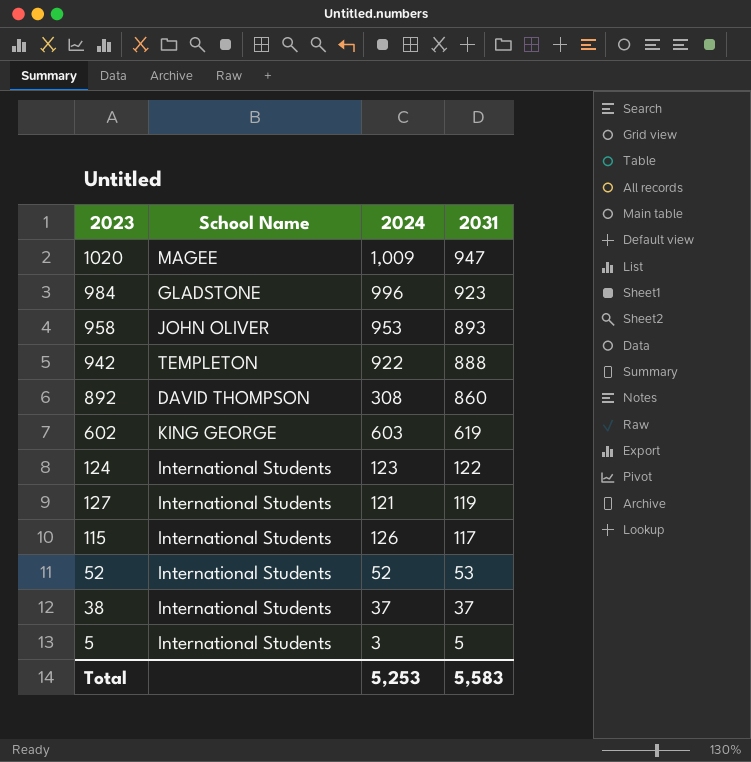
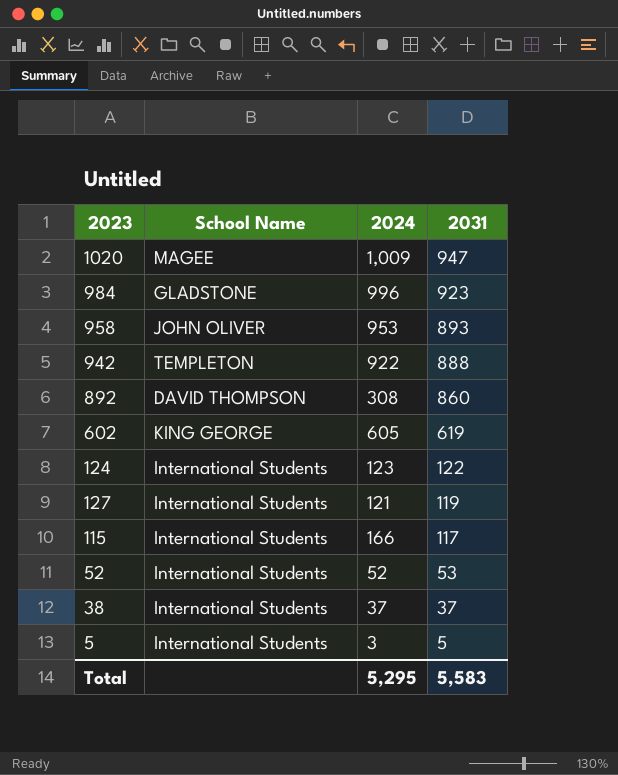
602 | 2024: 603 -> 605
115 | 2024: 126 -> 166
Total | 2024: 5,253 -> 5,295

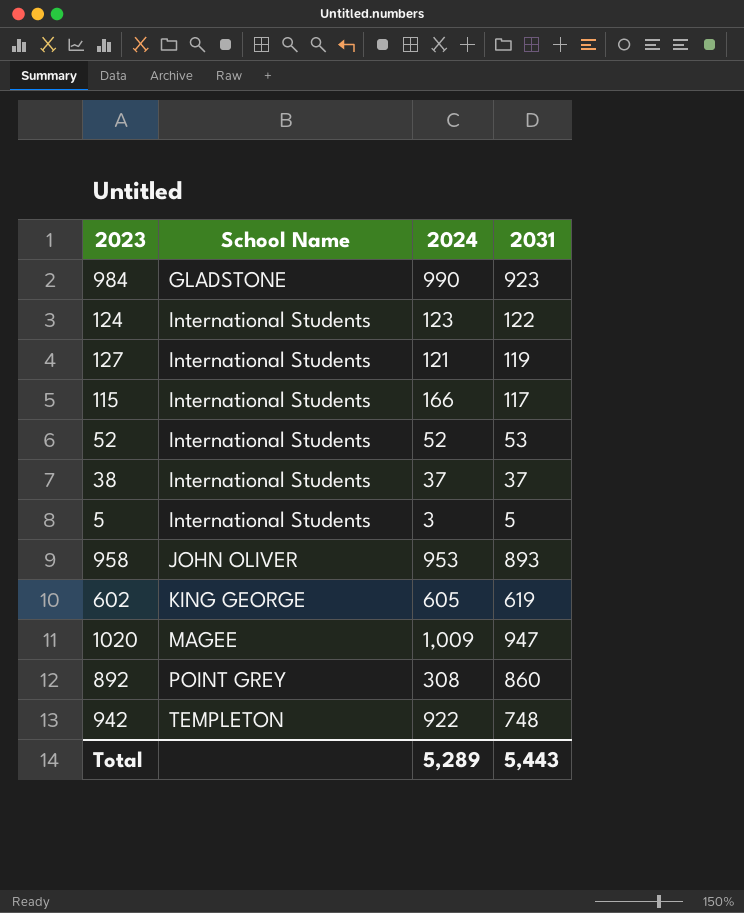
row order: 2031 descending -> School Name ascending
984 | 2024: 996 -> 990
892 | School Name: DAVID THOMPSON -> POINT GREY
942 | 2031: 888 -> 748
Total | 2024: 5,295 -> 5,289
Total | 2031: 5,583 -> 5,443

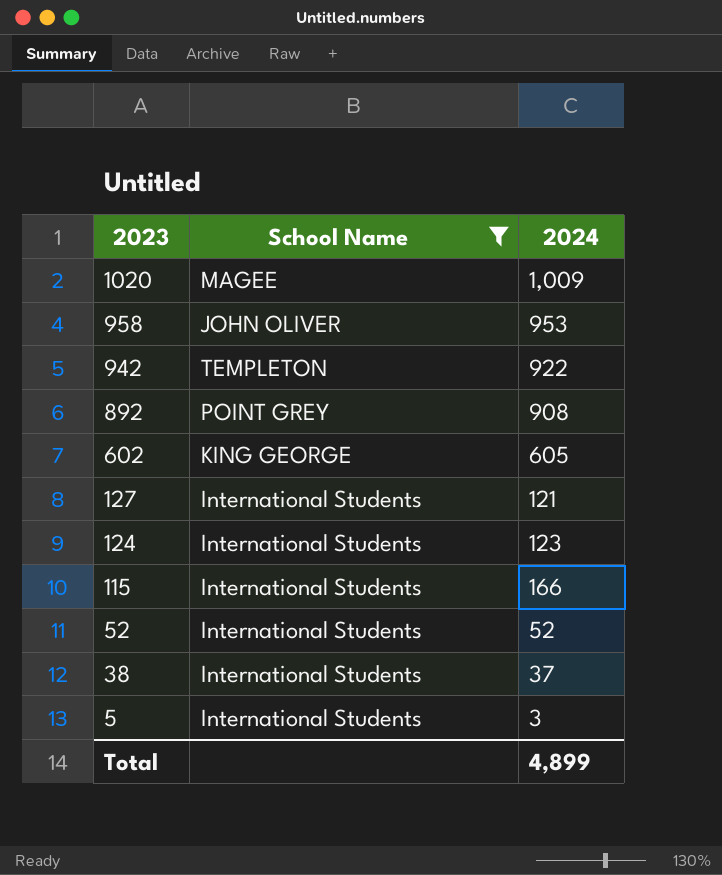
filter: none -> School Name != GLADSTONE
row order: School Name ascending -> 2023 descending
column 2031 | position: 4 -> none
892 | 2024: 308 -> 908
Total | 2024: 5,289 -> 4,899

